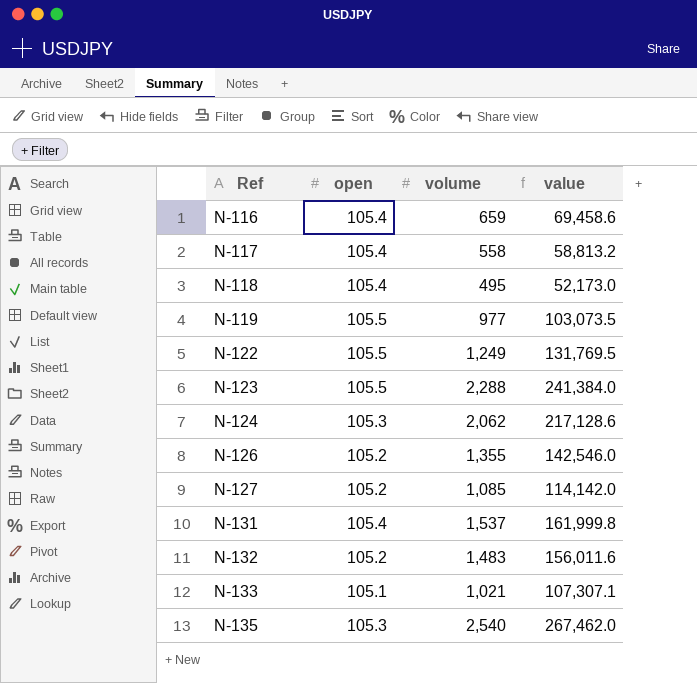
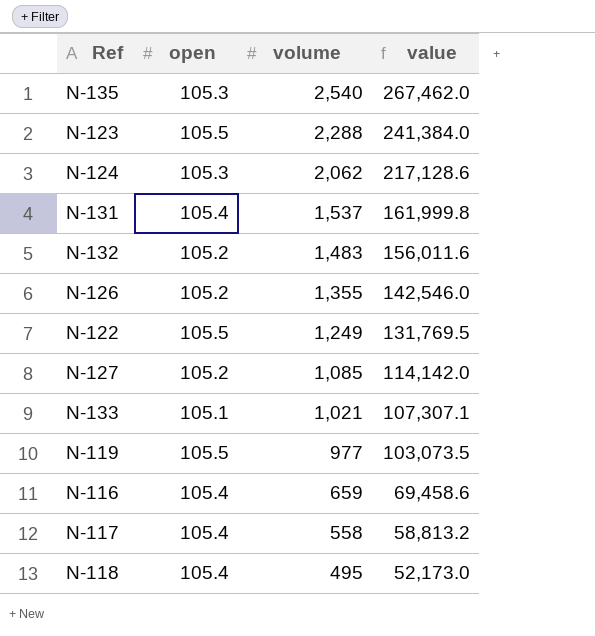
row order: Ref ascending -> volume descending

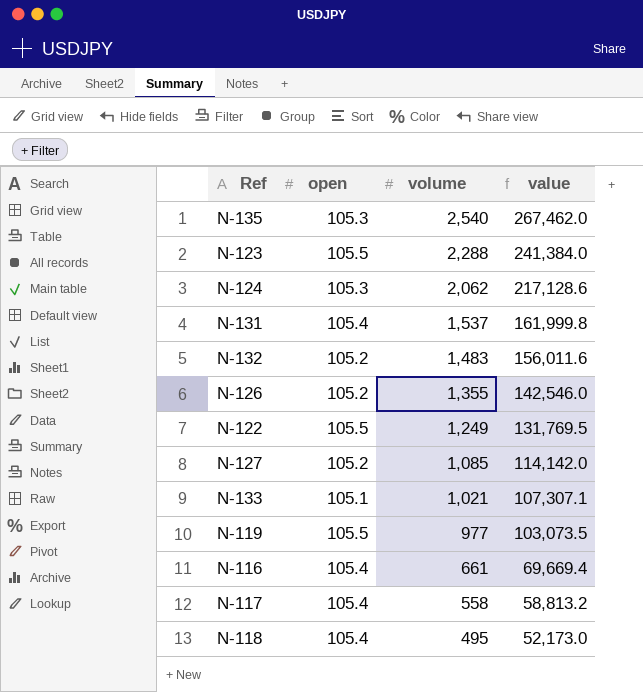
N-116 | volume: 659 -> 661
N-116 | value: 69,458.6 -> 69,669.4

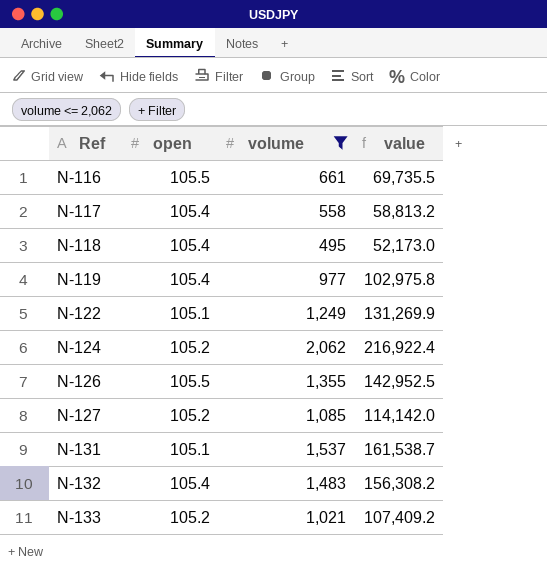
filter: none -> volume <= 2,062
row order: volume descending -> Ref ascending
N-116 | open: 105.4 -> 105.5
N-116 | value: 69,669.4 -> 69,735.5
N-119 | open: 105.5 -> 105.4
N-119 | value: 103,073.5 -> 102,975.8
N-122 | open: 105.5 -> 105.1
N-122 | value: 131,769.5 -> 131,269.9
N-124 | open: 105.3 -> 105.2
N-124 | value: 217,128.6 -> 216,922.4
N-126 | open: 105.2 -> 105.5
N-126 | value: 142,546.0 -> 142,952.5
N-131 | open: 105.4 -> 105.1
N-131 | value: 161,999.8 -> 161,538.7
N-132 | open: 105.2 -> 105.4
N-132 | value: 156,011.6 -> 156,308.2
N-133 | open: 105.1 -> 105.2
N-133 | value: 107,307.1 -> 107,409.2

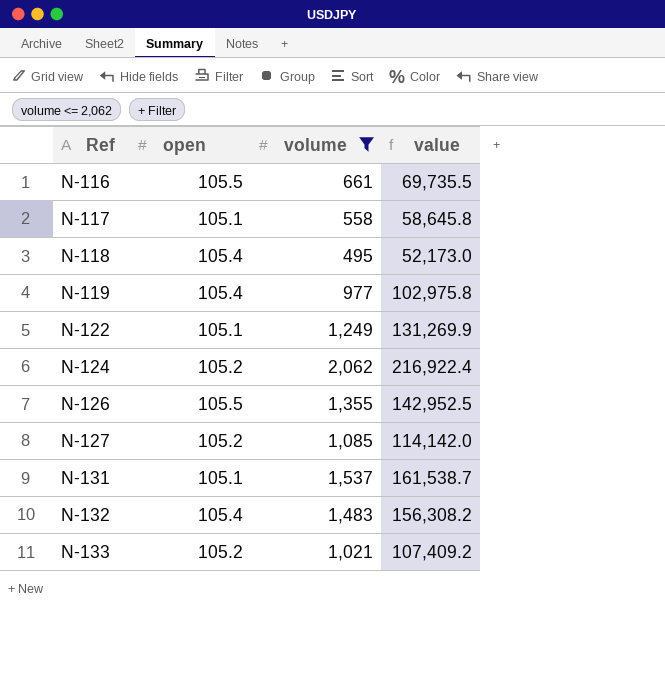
N-117 | open: 105.4 -> 105.1
N-117 | value: 58,813.2 -> 58,645.8

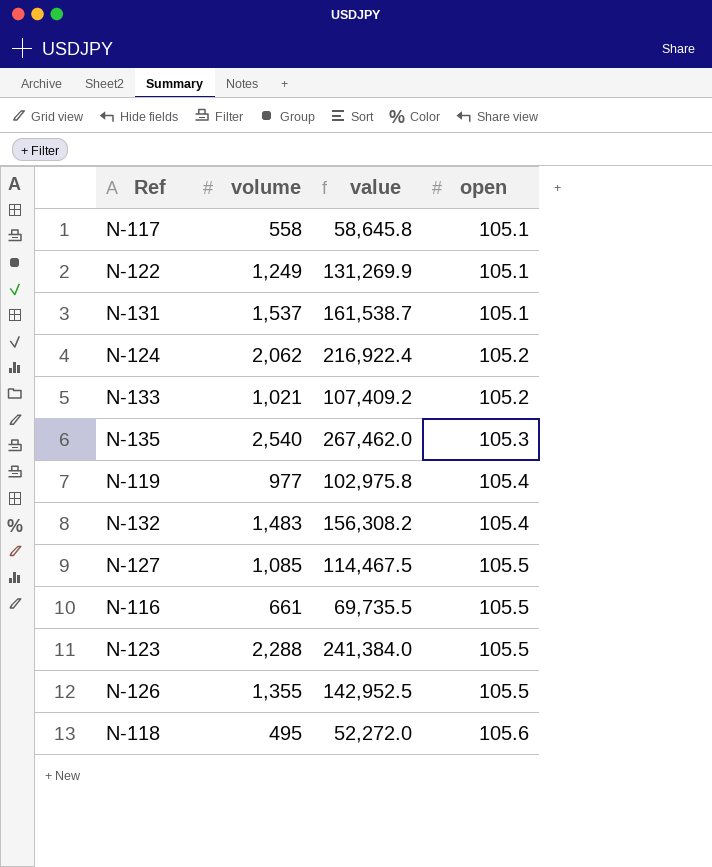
filter: volume <= 2,062 -> none
row order: Ref ascending -> open ascending
column open | position: 2 -> 4
N-127 | value: 114,142.0 -> 114,467.5
N-127 | open: 105.2 -> 105.5
N-118 | value: 52,173.0 -> 52,272.0
N-118 | open: 105.4 -> 105.6

